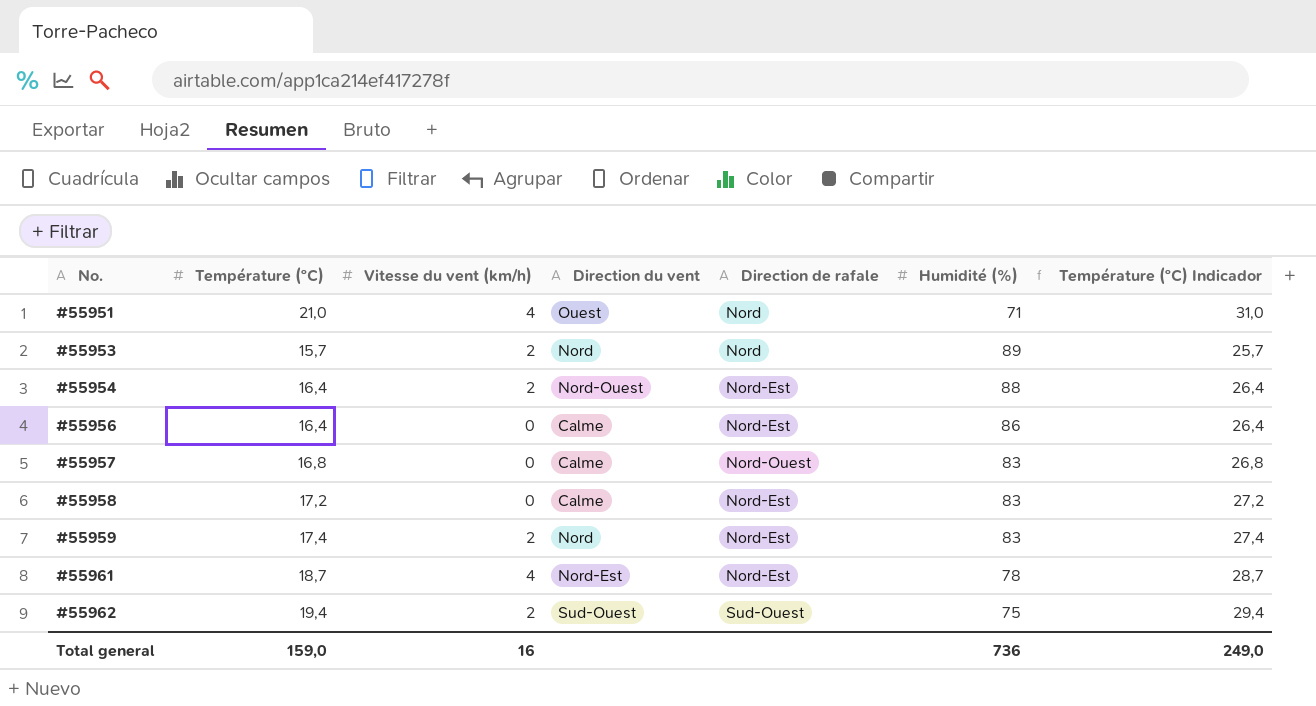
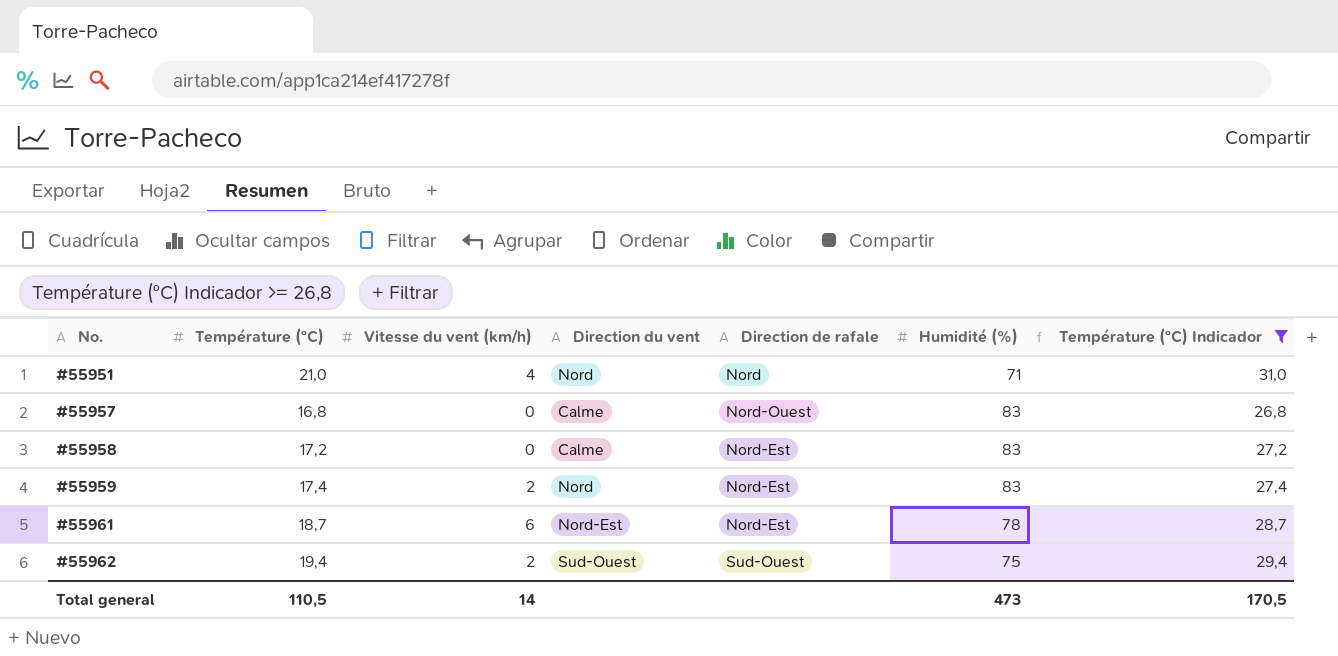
filter: none -> Température (ºC) Indicador >= 26,8
#55951 | Direction du vent: Ouest -> Nord
#55961 | Vitesse du vent (km/h): 4 -> 6
Total general | Température (ºC): 159,0 -> 110,5
Total general | Vitesse du vent (km/h): 16 -> 14
Total general | Humidité (%): 736 -> 473
Total general | Température (ºC) Indicador: 249,0 -> 170,5

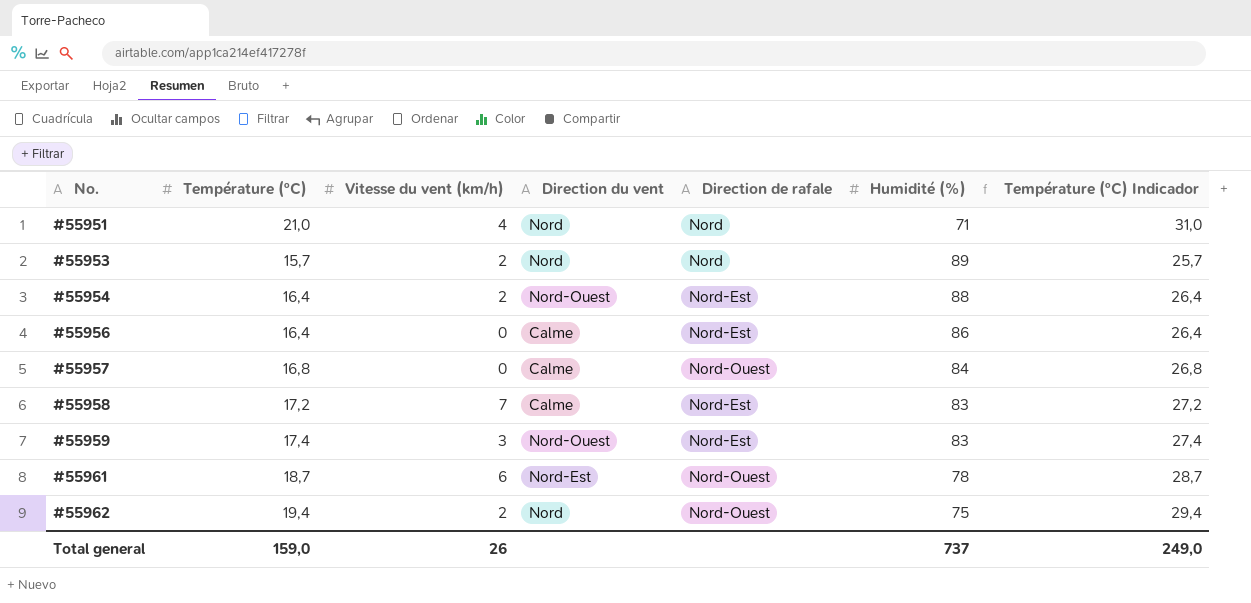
filter: Température (ºC) Indicador >= 26,8 -> none
#55957 | Humidité (%): 83 -> 84
#55958 | Vitesse du vent (km/h): 0 -> 7
#55959 | Vitesse du vent (km/h): 2 -> 3
#55959 | Direction du vent: Nord -> Nord-Ouest
#55961 | Direction de rafale: Nord-Est -> Nord-Ouest
#55962 | Direction du vent: Sud-Ouest -> Nord
#55962 | Direction de rafale: Sud-Ouest -> Nord-Ouest
Total general | Température (ºC): 110,5 -> 159,0
Total general | Vitesse du vent (km/h): 14 -> 26
Total general | Humidité (%): 473 -> 737
Total general | Température (ºC) Indicador: 170,5 -> 249,0

